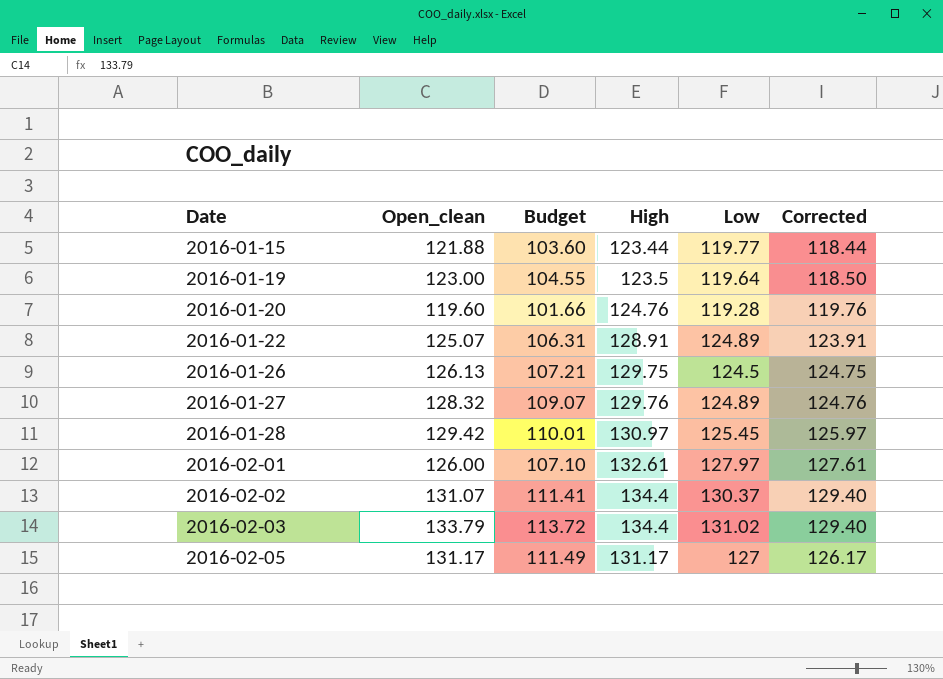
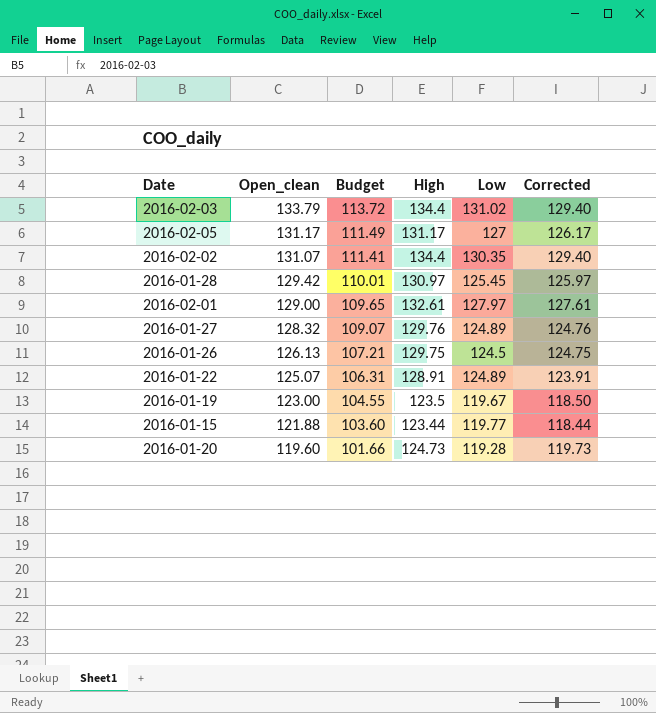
row order: Date ascending -> Open_clean descending
2016-02-02 | Low: 130.37 -> 130.35
2016-02-01 | Open_clean: 126.00 -> 129.00
2016-02-01 | Budget: 107.10 -> 109.65
2016-01-19 | Low: 119.64 -> 119.67
2016-01-20 | High: 124.76 -> 124.73
2016-01-20 | Corrected: 119.76 -> 119.73

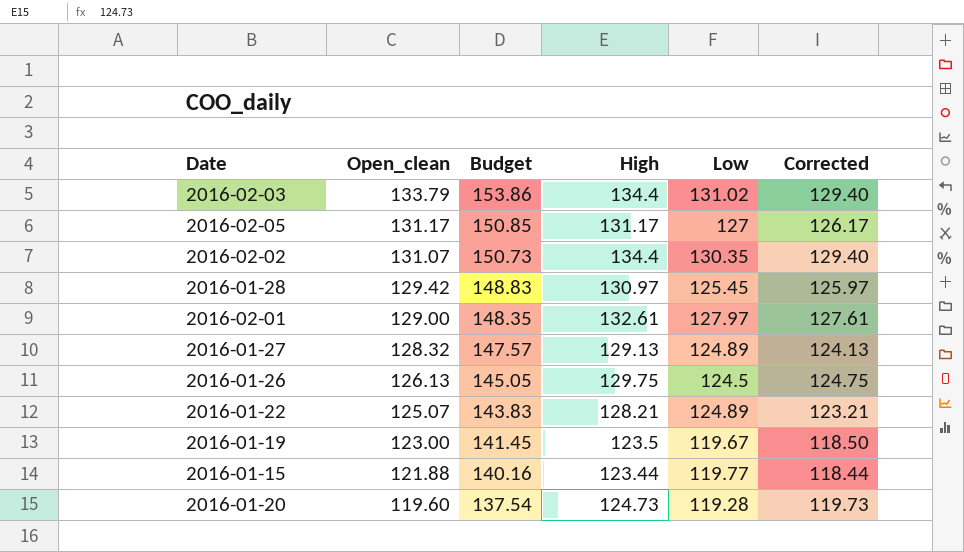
column Budget | formula: [Open_clean] * 0.85 -> [Open_clean] * 1.15
2016-01-27 | High: 129.76 -> 129.13
2016-01-27 | Corrected: 124.76 -> 124.13
2016-01-22 | High: 128.91 -> 128.21
2016-01-22 | Corrected: 123.91 -> 123.21

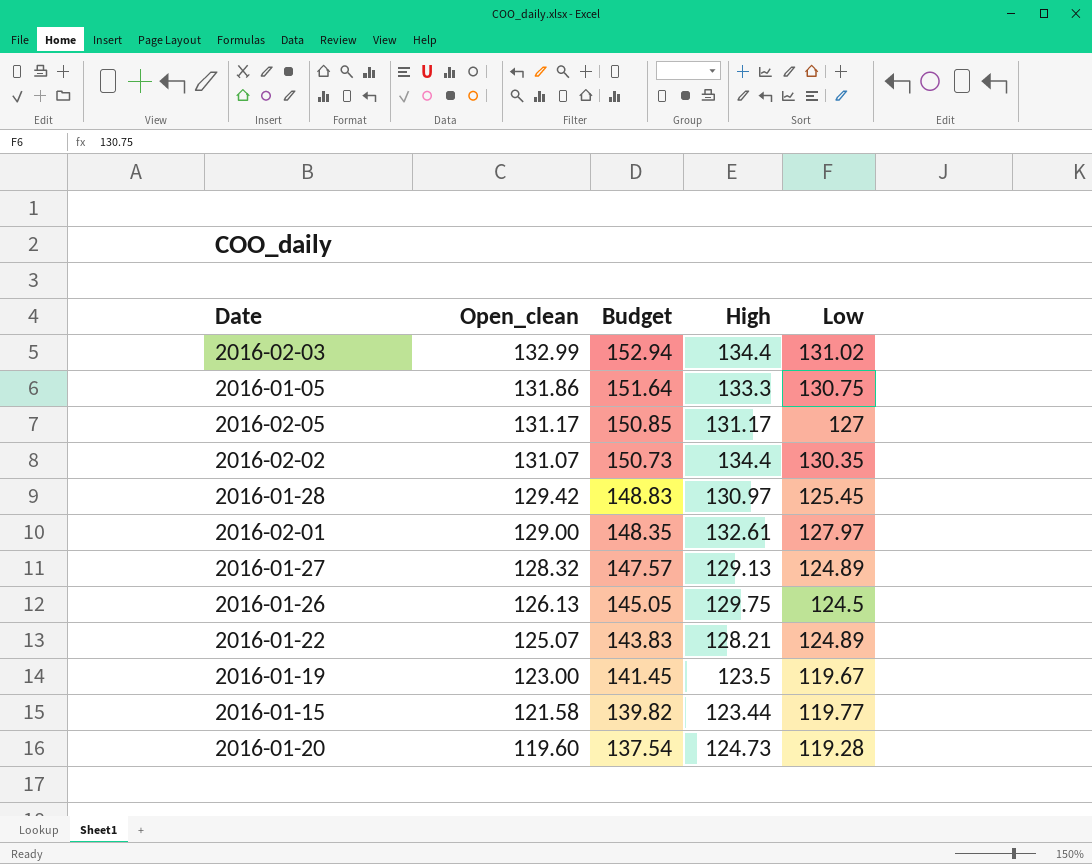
column Corrected | formula: [High] - 5 -> none
2016-02-03 | Open_clean: 133.79 -> 132.99
2016-02-03 | Budget: 153.86 -> 152.94
row 2016-01-05: none -> 131.86 | 151.64 | 133.3 | 130.75
2016-01-15 | Open_clean: 121.88 -> 121.58
2016-01-15 | Budget: 140.16 -> 139.82

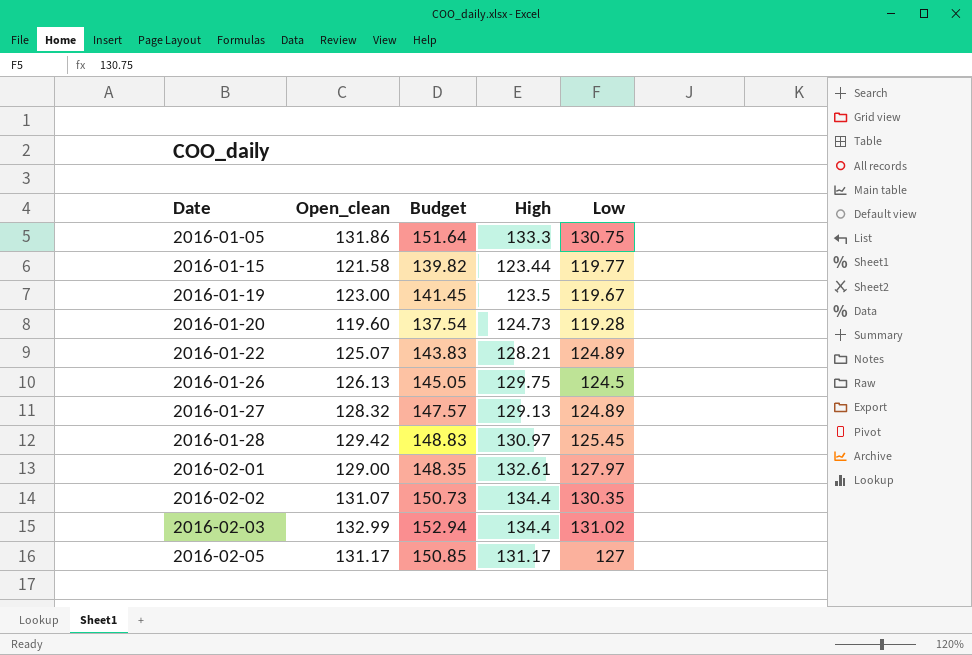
row order: Open_clean descending -> Date ascending

